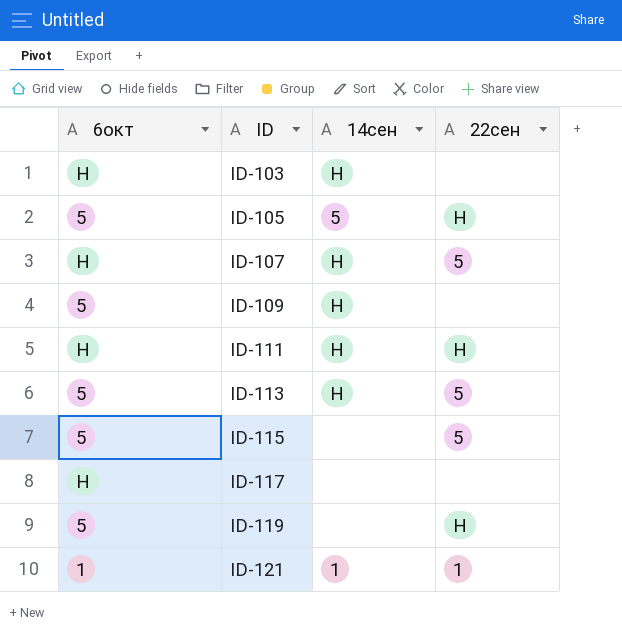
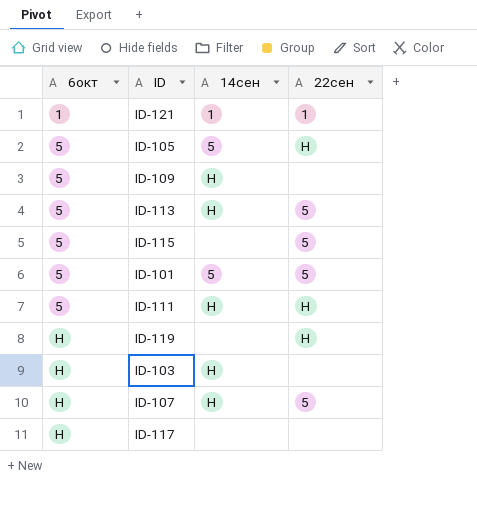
row order: ID ascending -> 6окт ascending
row ID-101: none -> 5 | 5 | 5
ID-111 | 6окт: Н -> 5
ID-119 | 6окт: 5 -> Н

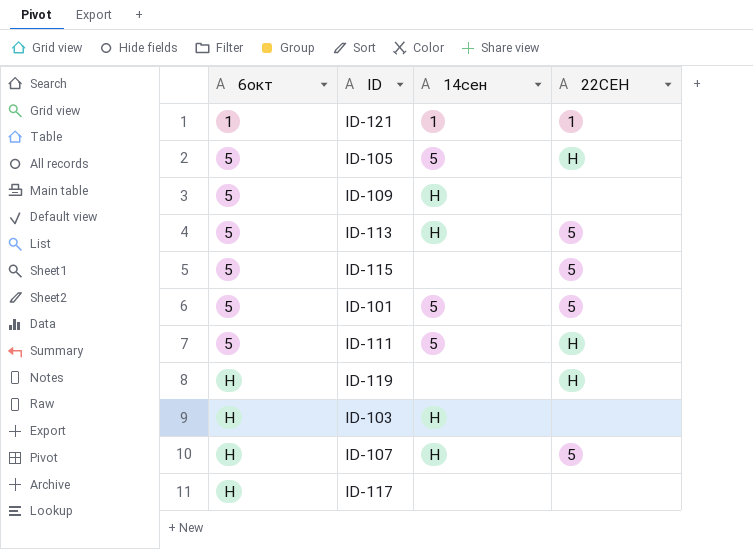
column name: 22сен -> 22СЕН
ID-111 | 14сен: Н -> 5

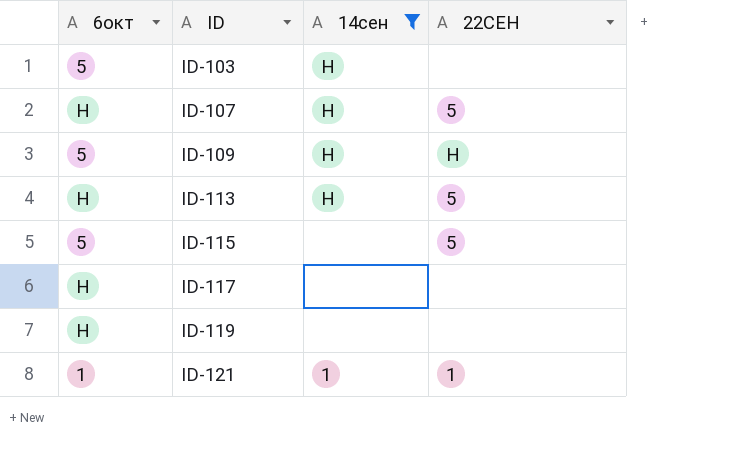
filter: none -> 14сен != 5
row order: 6окт ascending -> ID ascending
ID-103 | 6окт: Н -> 5
ID-109 | 22СЕН: none -> Н
ID-113 | 6окт: 5 -> Н
ID-119 | 22СЕН: Н -> none

